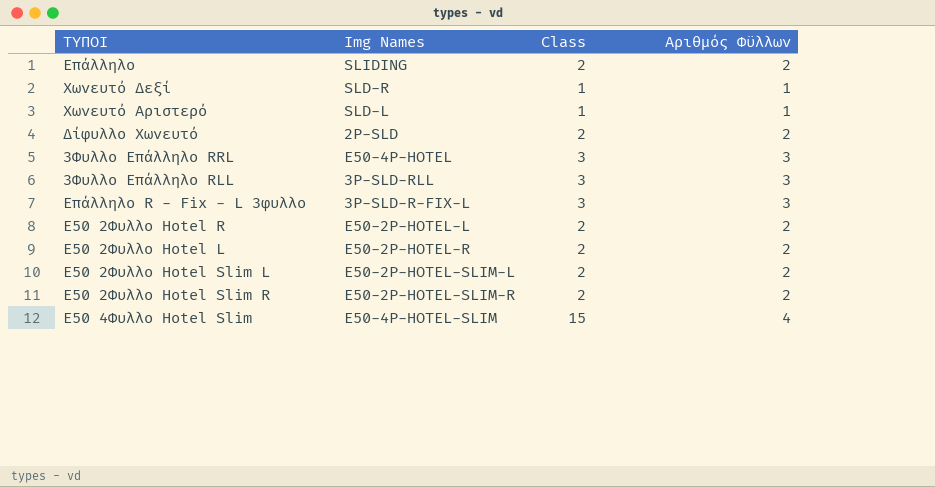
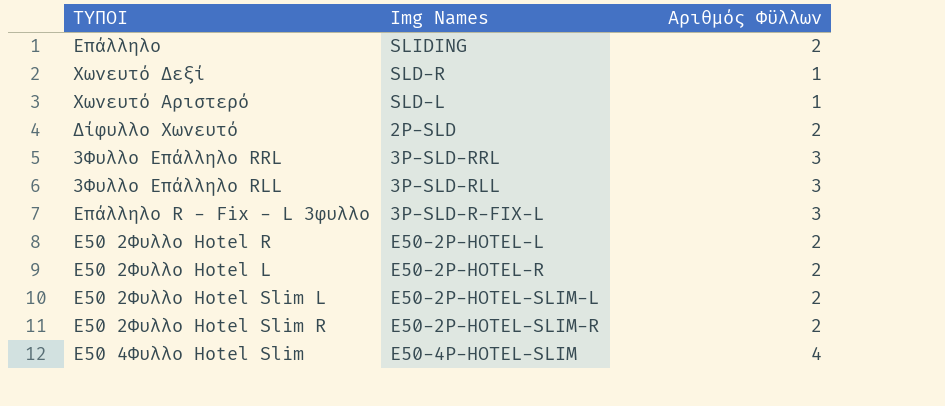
column Class | position: 3 -> none
3Φυλλο Επάλληλο RRL | Img Names: E50-4P-HOTEL -> 3P-SLD-RRL

